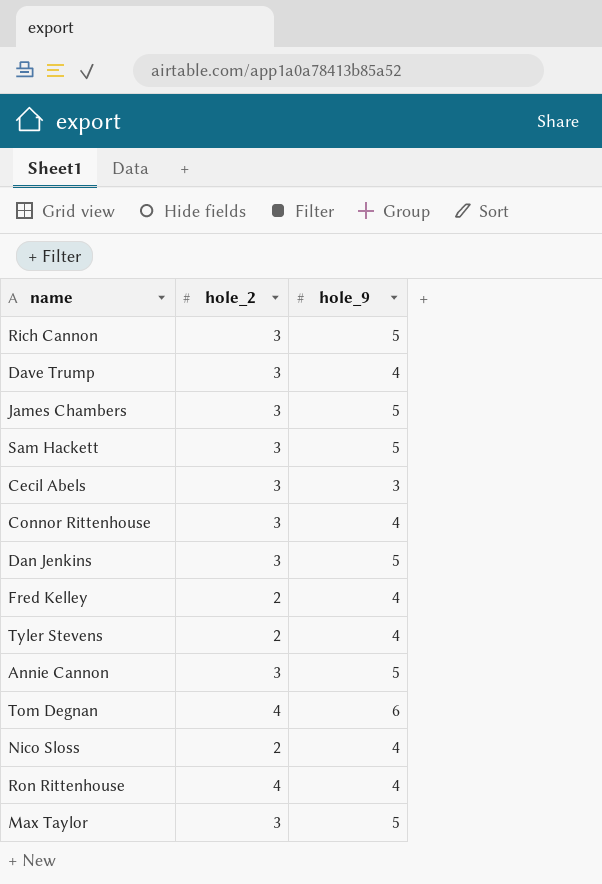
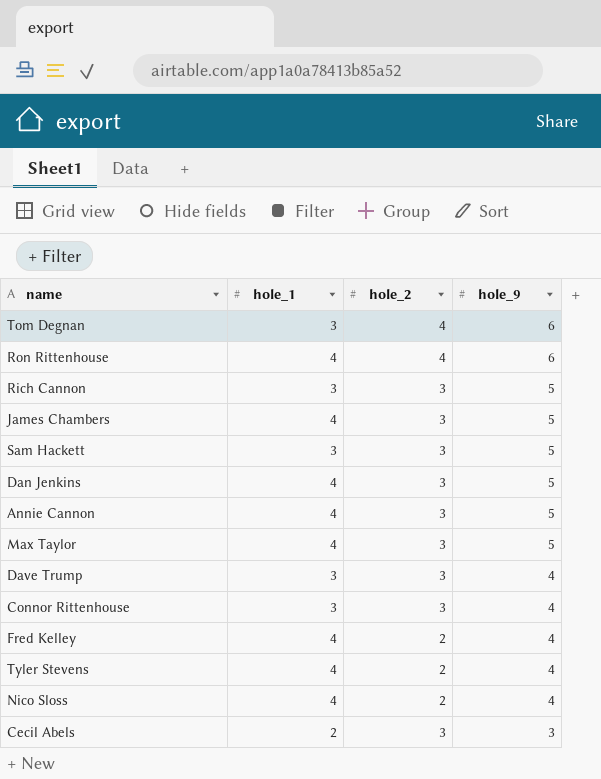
row order: none -> hole_9 descending
column hole_1 | position: none -> 2
Ron Rittenhouse | hole_9: 4 -> 6

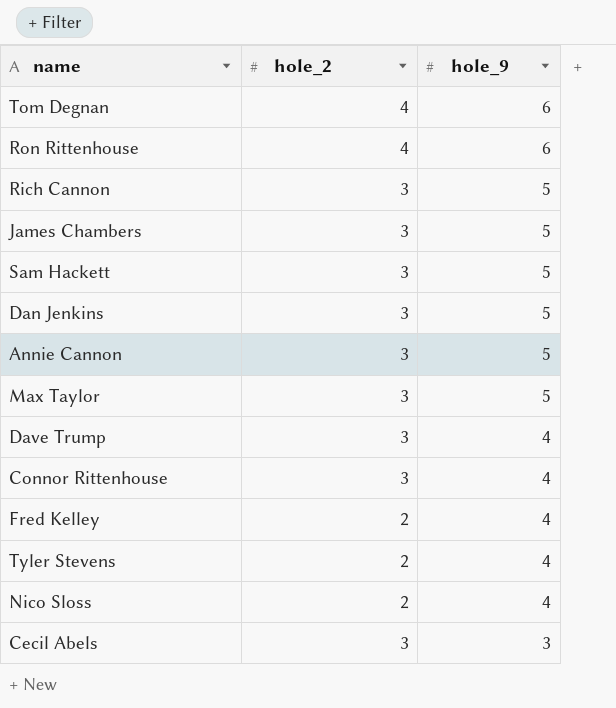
column hole_1 | position: 2 -> none

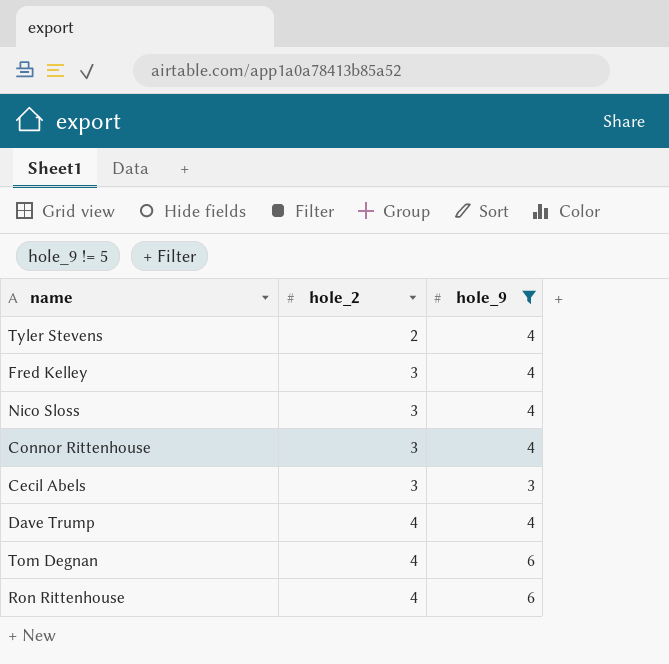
filter: none -> hole_9 != 5
row order: hole_9 descending -> hole_2 ascending
Fred Kelley | hole_2: 2 -> 3
Nico Sloss | hole_2: 2 -> 3
Dave Trump | hole_2: 3 -> 4

